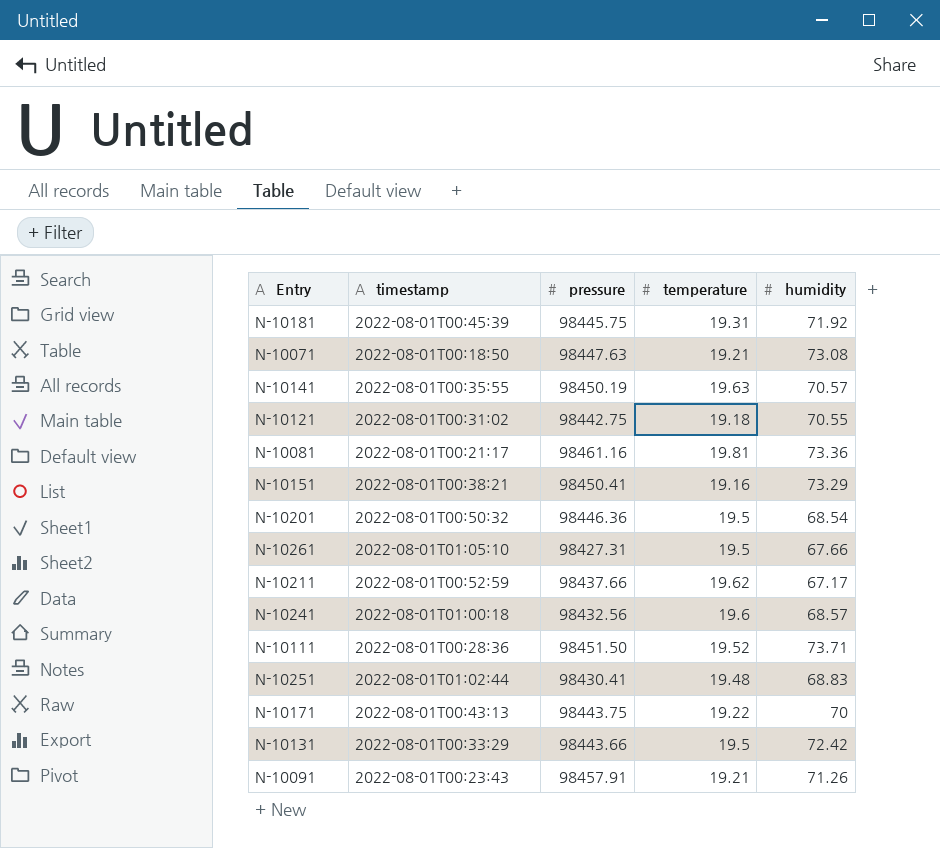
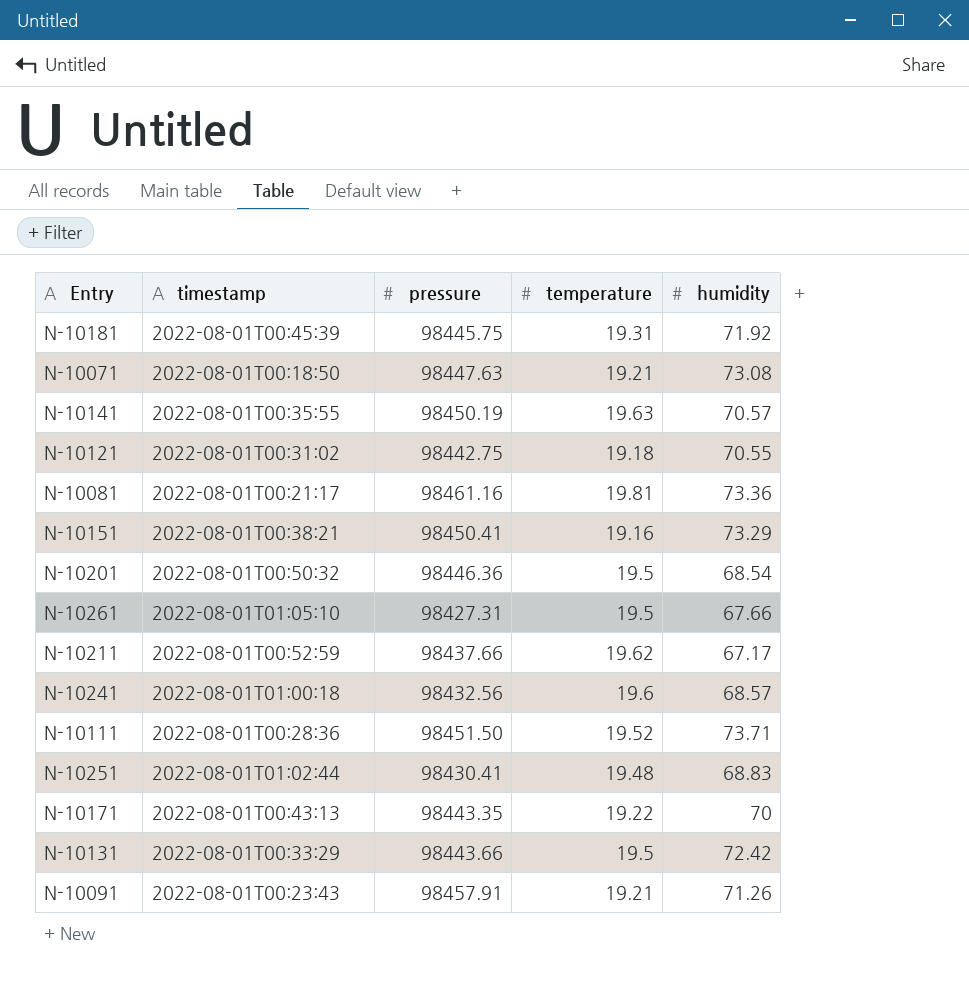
N-10171 | pressure: 98443.75 -> 98443.35

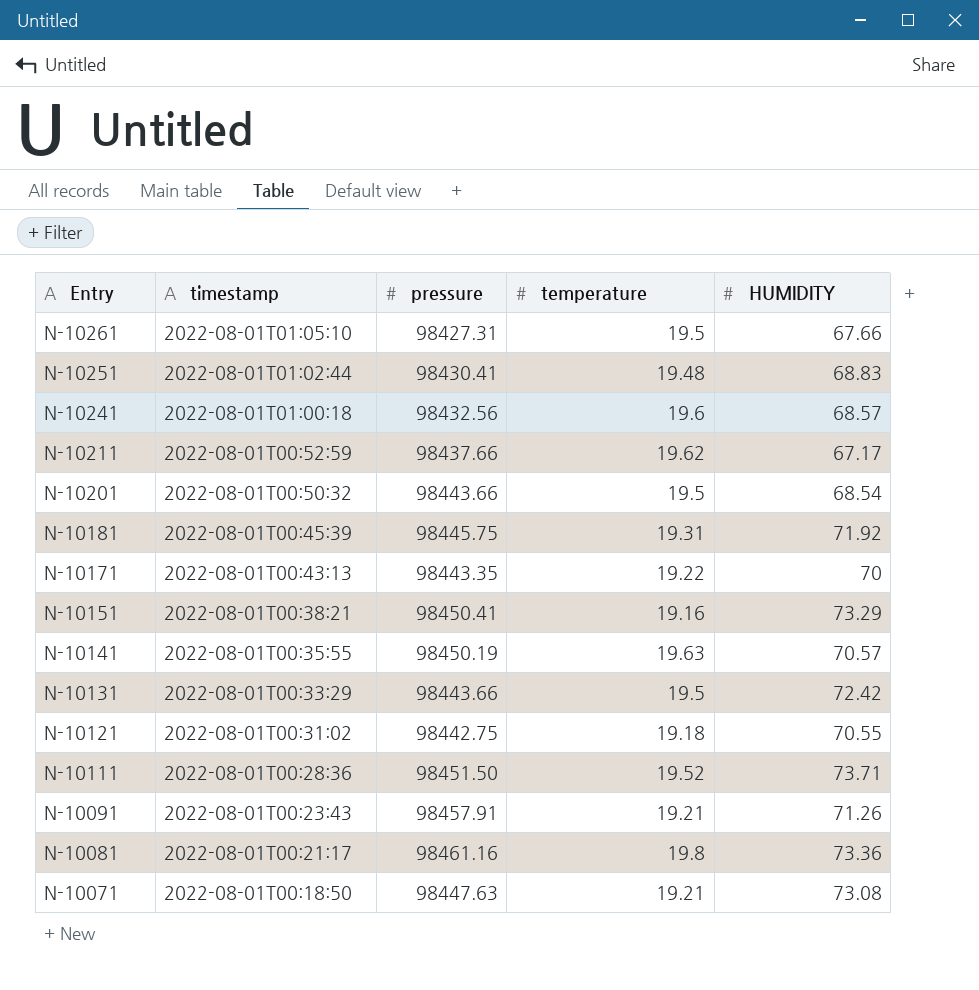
row order: none -> Entry descending
column name: humidity -> HUMIDITY
N-10201 | pressure: 98446.36 -> 98443.66
N-10081 | temperature: 19.81 -> 19.8

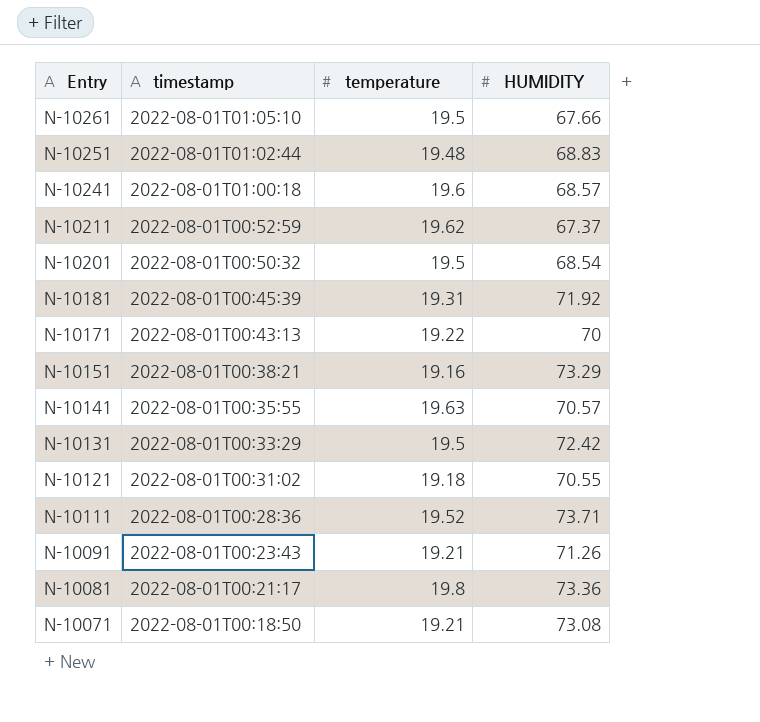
column pressure | position: 3 -> none
N-10211 | HUMIDITY: 67.17 -> 67.37

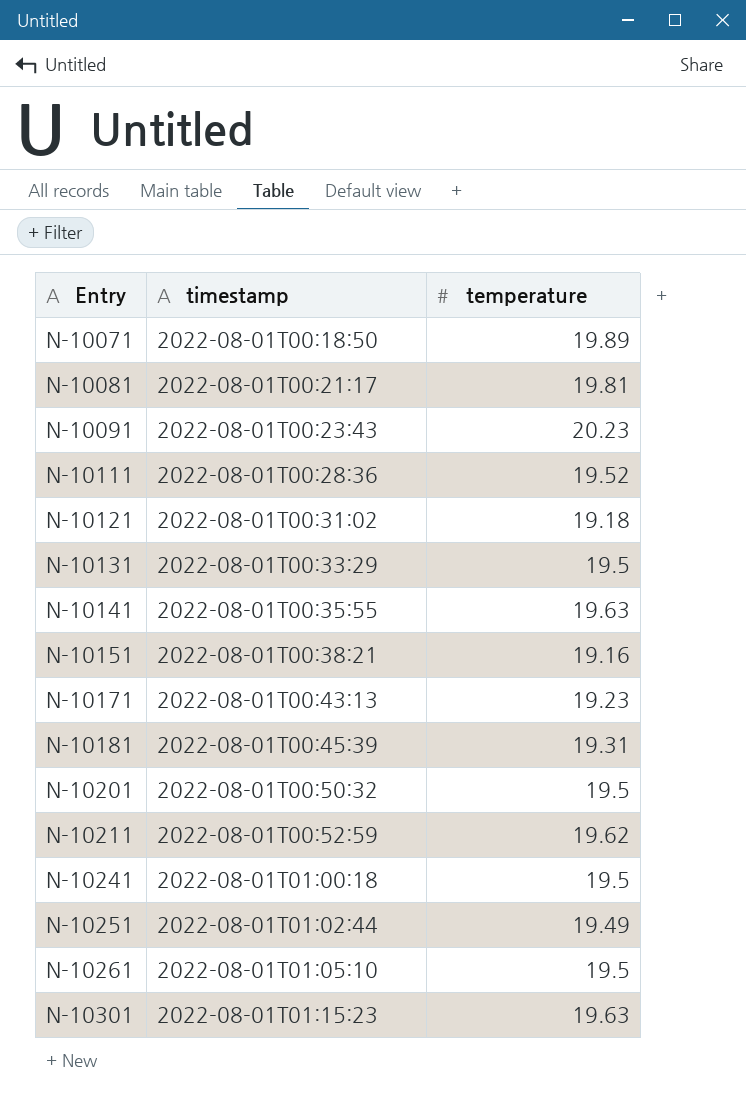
row order: Entry descending -> Entry ascending
column HUMIDITY | position: 4 -> none
N-10071 | temperature: 19.21 -> 19.89
N-10081 | temperature: 19.8 -> 19.81
N-10091 | temperature: 19.21 -> 20.23
N-10171 | temperature: 19.22 -> 19.23
N-10241 | temperature: 19.6 -> 19.5
N-10251 | temperature: 19.48 -> 19.49
row N-10301: none -> 2022-08-01T01:15:23 | 19.63

